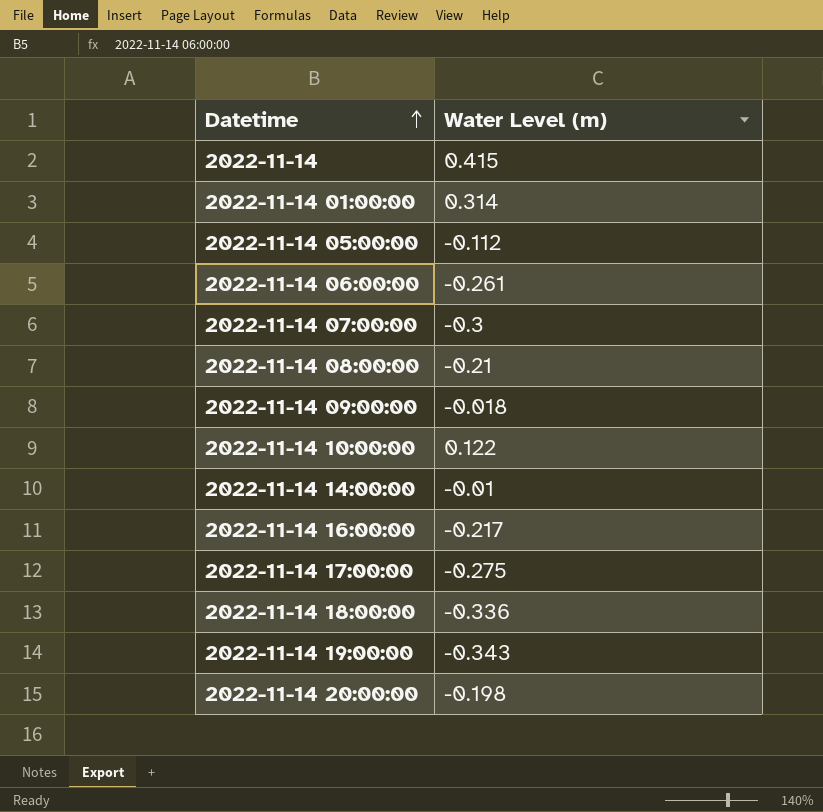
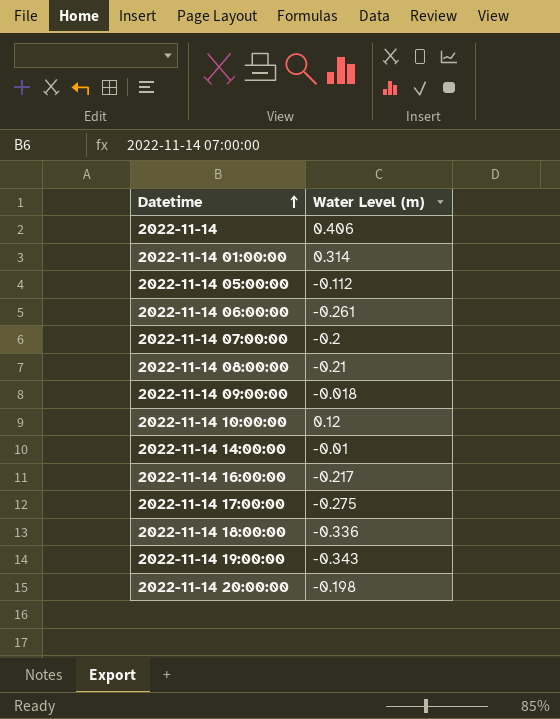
2022-11-14 | Water Level (m): 0.415 -> 0.406
2022-11-14 07:00:00 | Water Level (m): -0.3 -> -0.2
2022-11-14 10:00:00 | Water Level (m): 0.122 -> 0.12

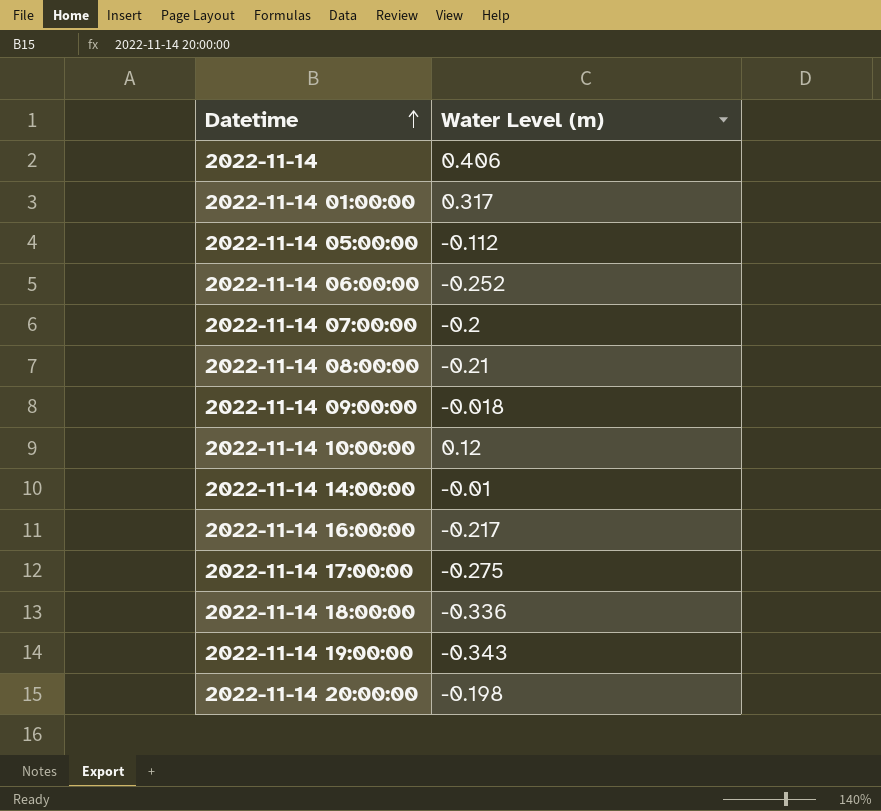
2022-11-14 01:00:00 | Water Level (m): 0.314 -> 0.317
2022-11-14 06:00:00 | Water Level (m): -0.261 -> -0.252

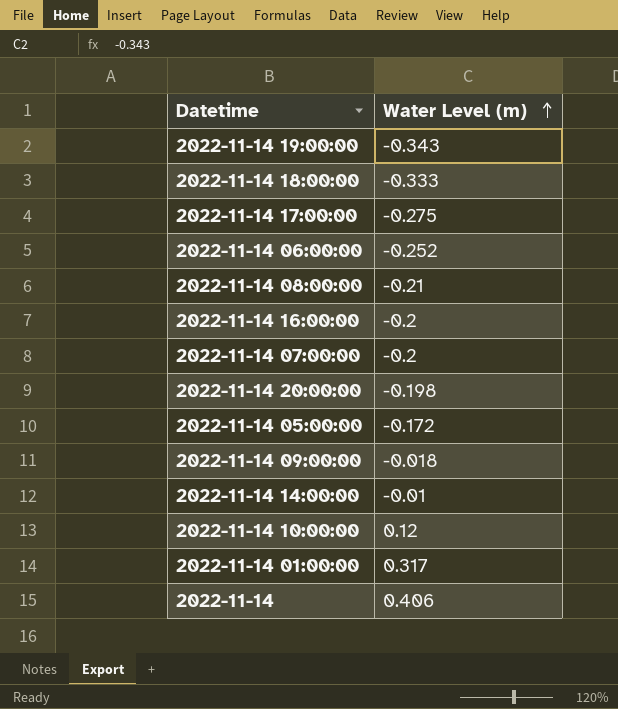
row order: Datetime ascending -> Water Level (m) ascending
2022-11-14 18:00:00 | Water Level (m): -0.336 -> -0.333
2022-11-14 16:00:00 | Water Level (m): -0.217 -> -0.2
2022-11-14 05:00:00 | Water Level (m): -0.112 -> -0.172

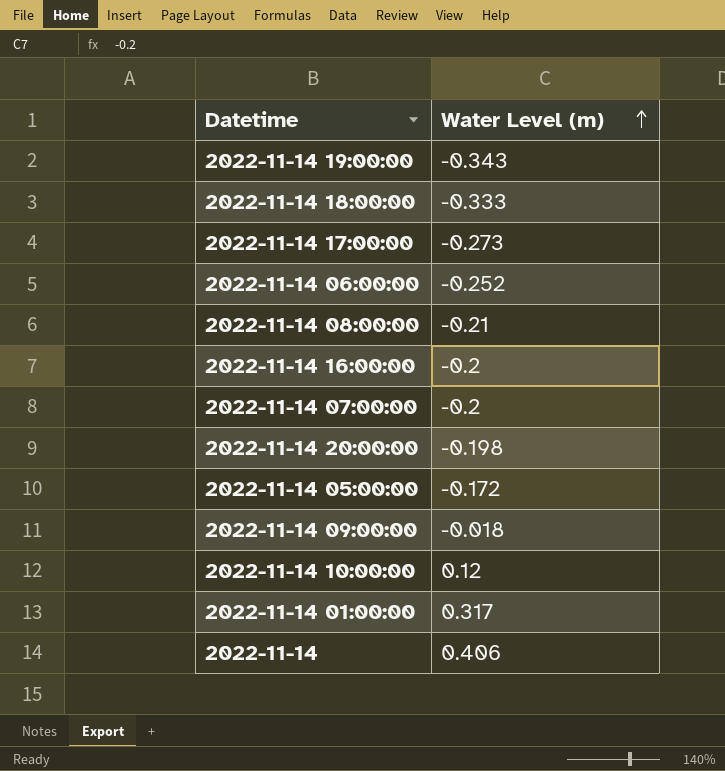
row 2022-11-14 14:00:00: -0.01 -> none
2022-11-14 17:00:00 | Water Level (m): -0.275 -> -0.273

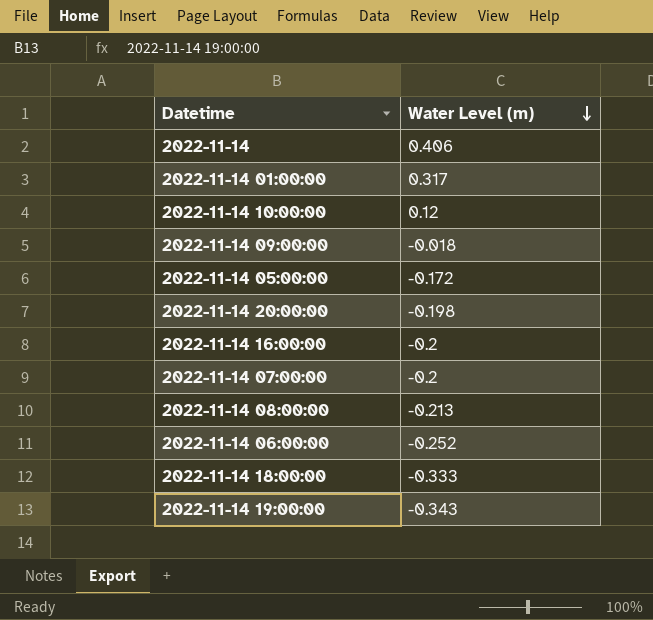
row order: Water Level (m) ascending -> Water Level (m) descending
row 2022-11-14 17:00:00: -0.273 -> none
2022-11-14 08:00:00 | Water Level (m): -0.21 -> -0.213

